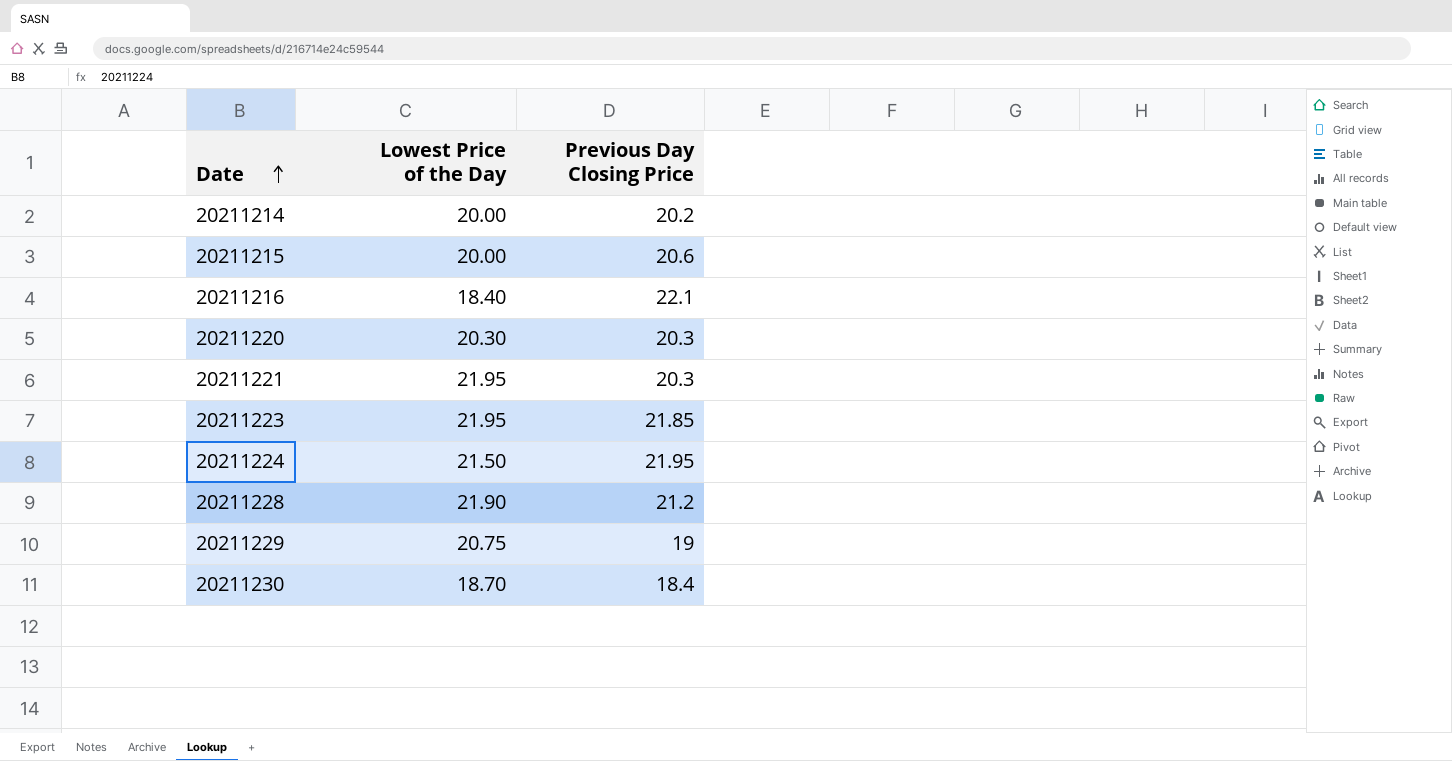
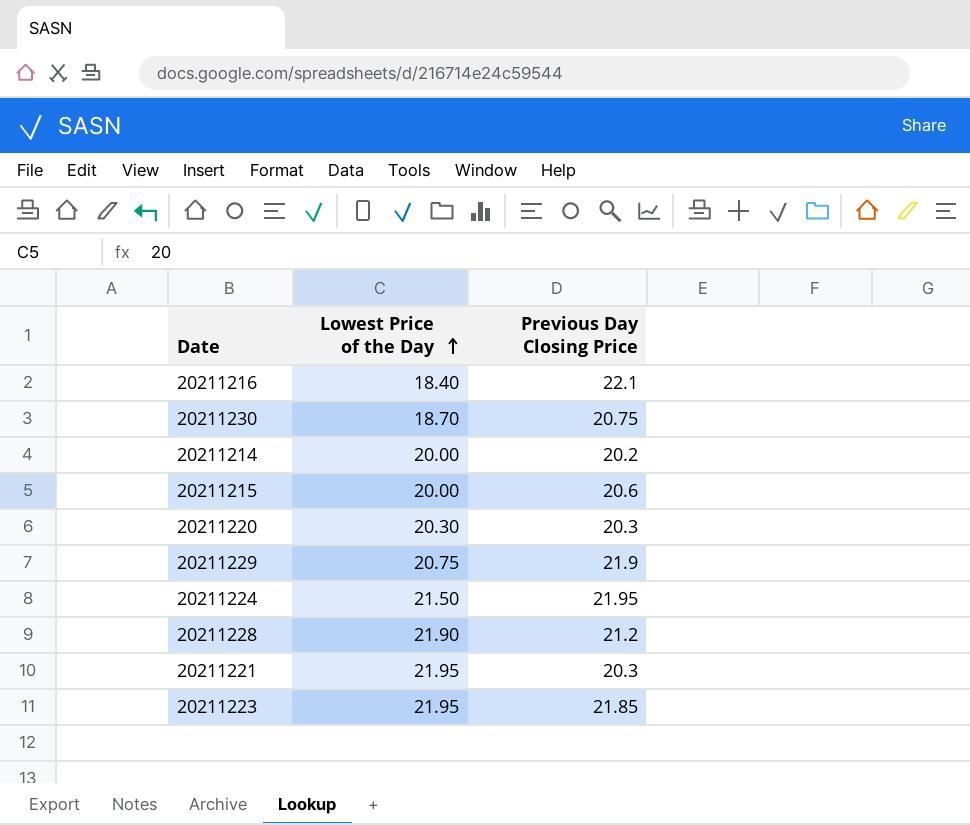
row order: Date ascending -> Lowest Price of the Day ascending
20211230 | Previous Day Closing Price: 18.4 -> 20.75
20211229 | Previous Day Closing Price: 19 -> 21.9

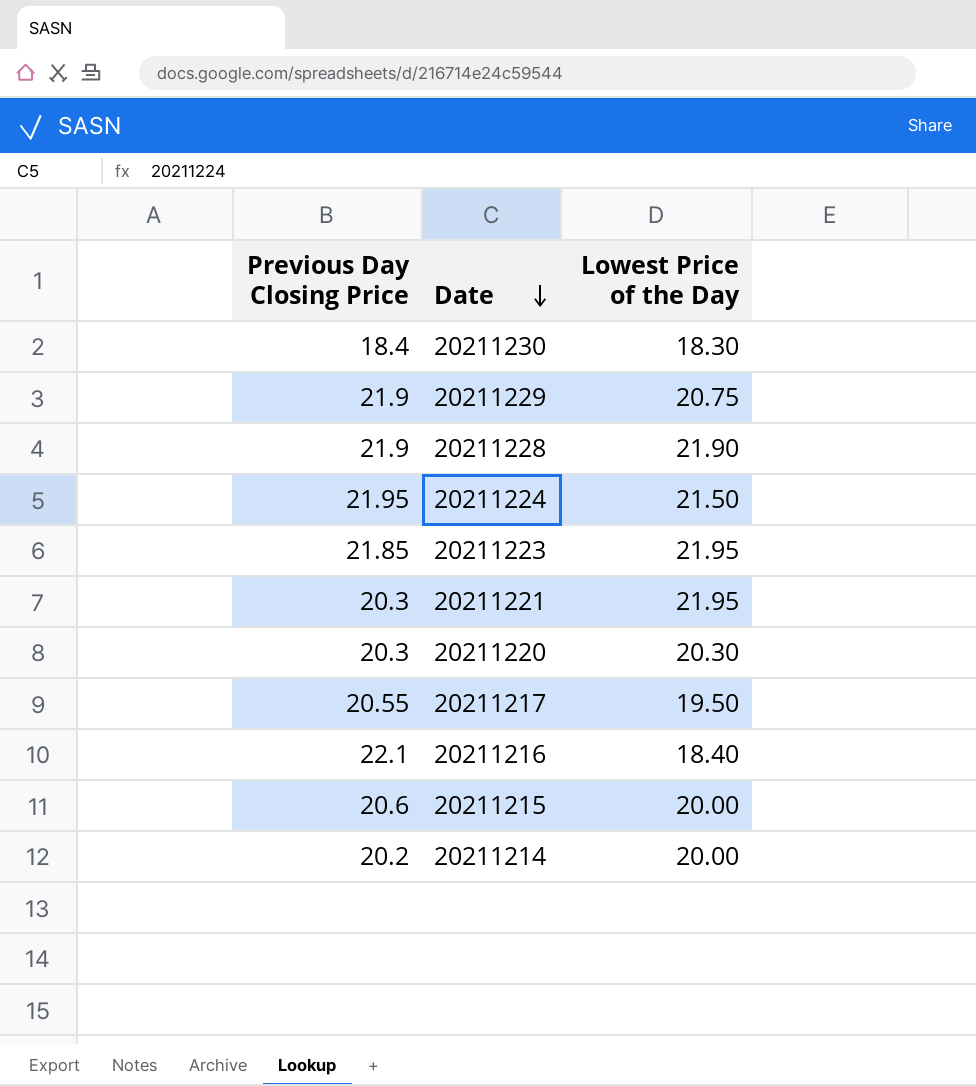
row order: Lowest Price of the Day ascending -> Date descending
column Previous Day Closing Price | position: 3 -> 1
20211230 | Previous Day Closing Price: 20.75 -> 18.4
20211230 | Lowest Price of the Day: 18.70 -> 18.30
20211228 | Previous Day Closing Price: 21.2 -> 21.9
row 20211217: none -> 20.55 | 19.50

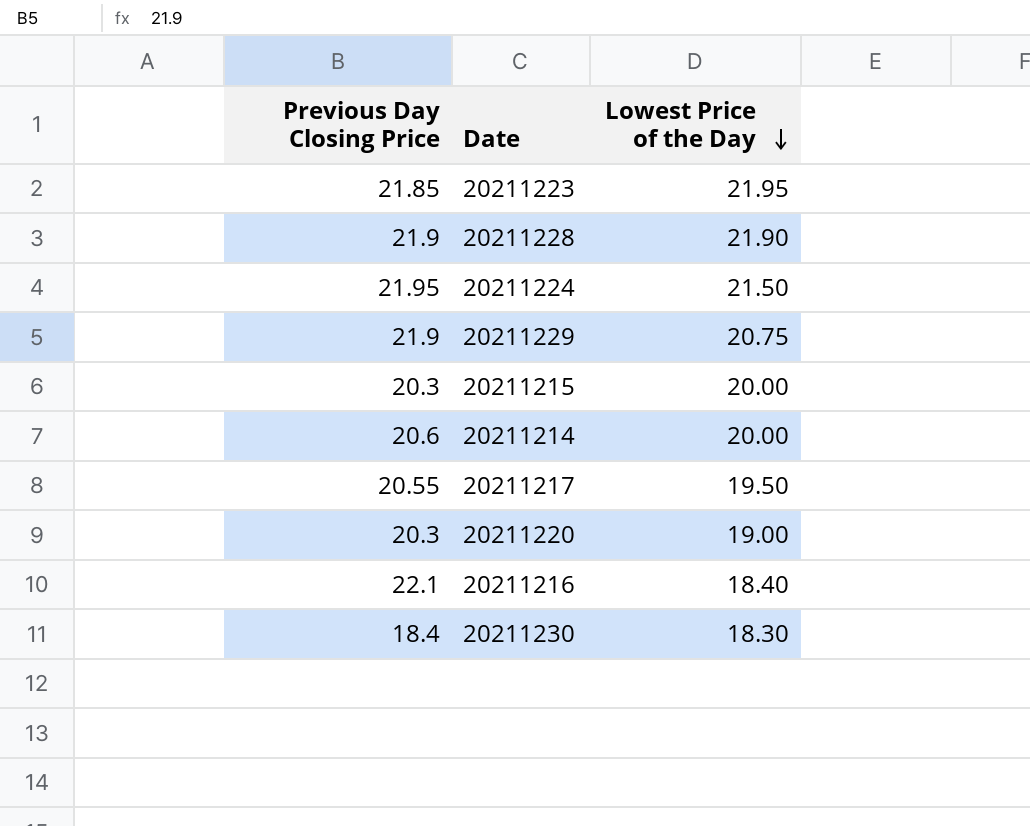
row order: Date descending -> Lowest Price of the Day descending
row 20211221: 20.3 | 21.95 -> none
20211215 | Previous Day Closing Price: 20.6 -> 20.3
20211214 | Previous Day Closing Price: 20.2 -> 20.6
20211220 | Lowest Price of the Day: 20.30 -> 19.00

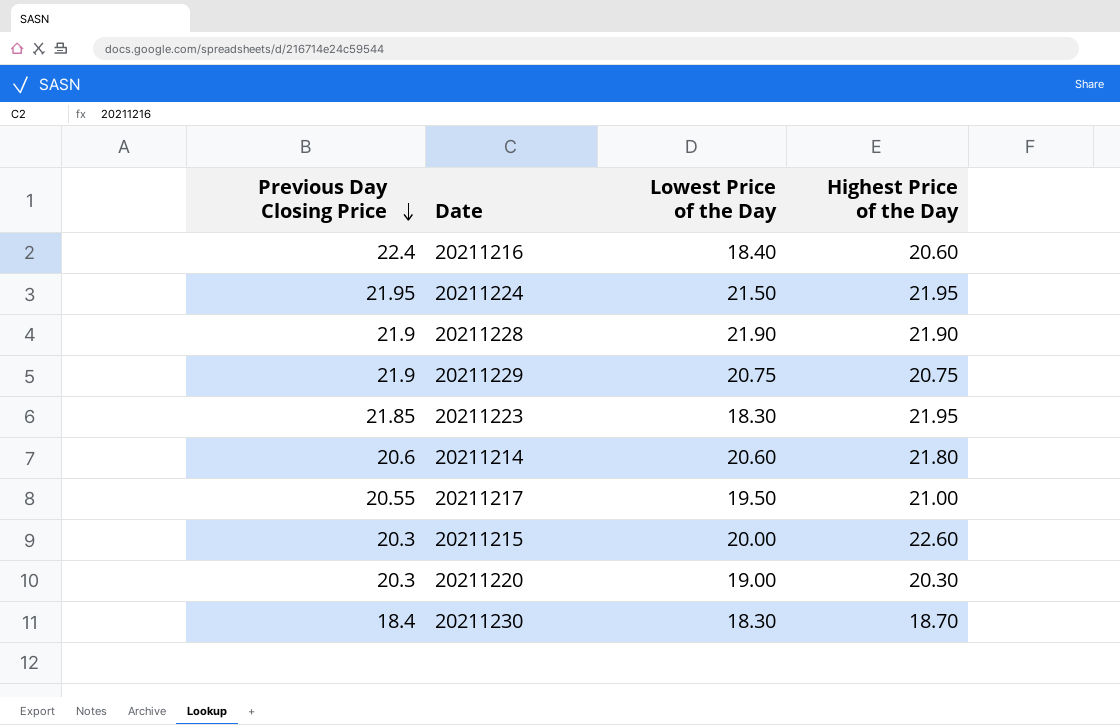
row order: Lowest Price of the Day descending -> Previous Day Closing Price descending
column Highest Price of the Day | position: none -> 4
20211216 | Previous Day Closing Price: 22.1 -> 22.4
20211223 | Lowest Price of the Day: 21.95 -> 18.30
20211214 | Lowest Price of the Day: 20.00 -> 20.60

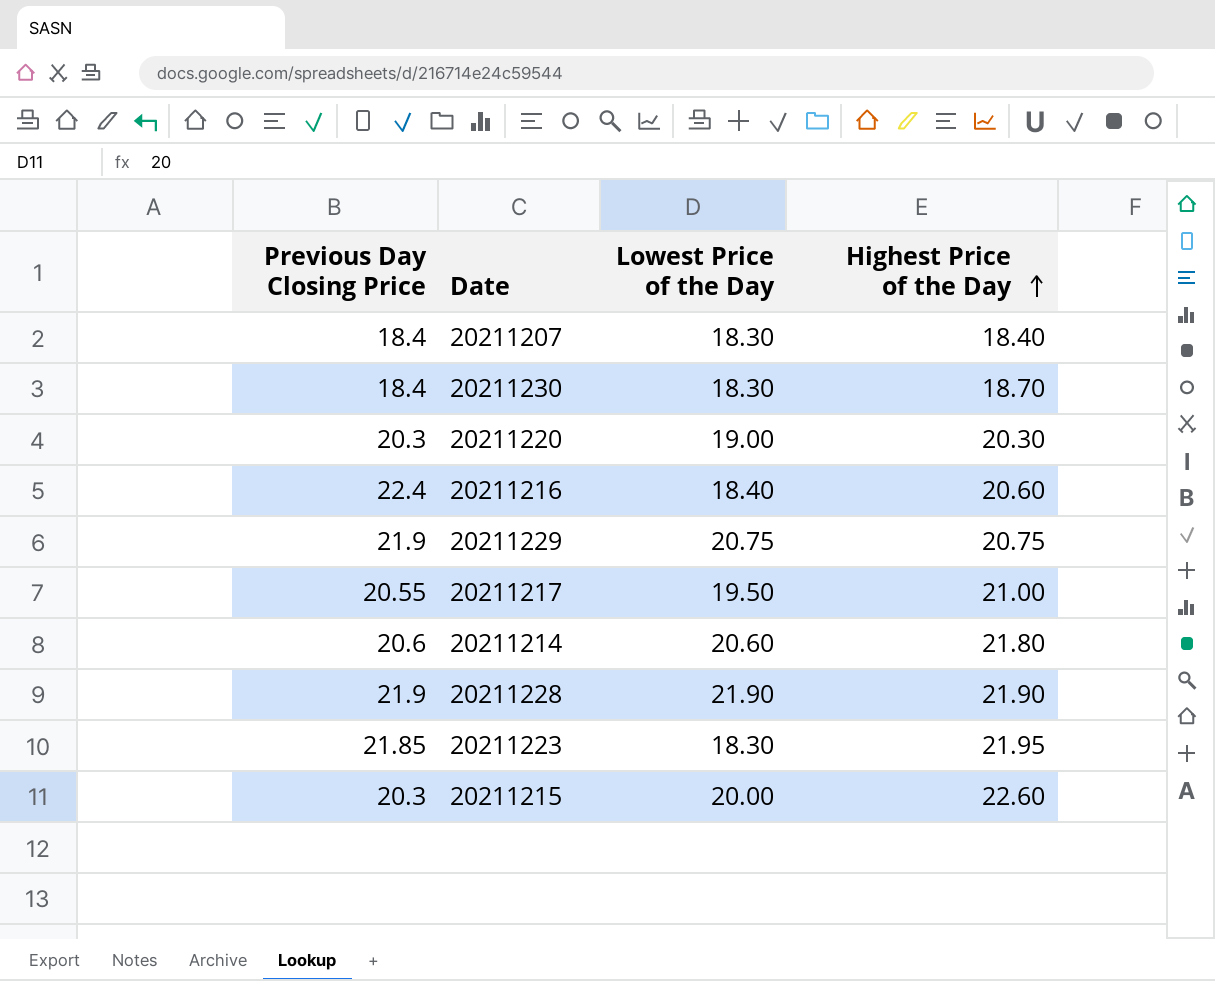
row order: Previous Day Closing Price descending -> Highest Price of the Day ascending
row 20211224: 21.95 | 21.50 | 21.95 -> none
row 20211207: none -> 18.4 | 18.30 | 18.40

